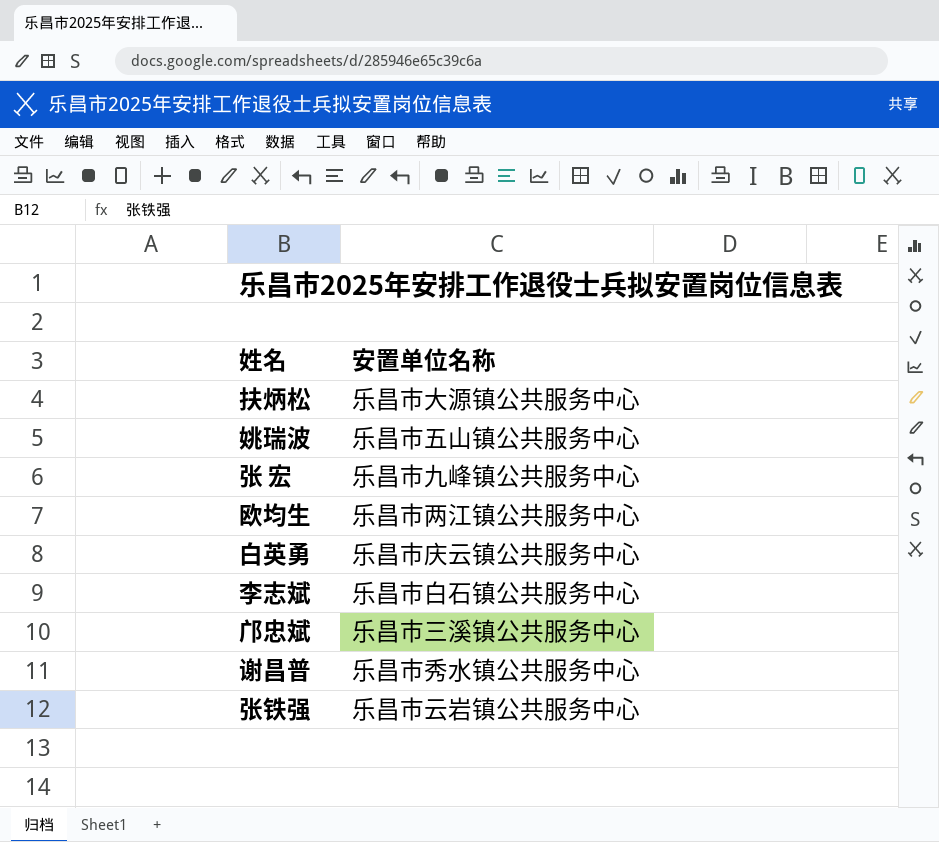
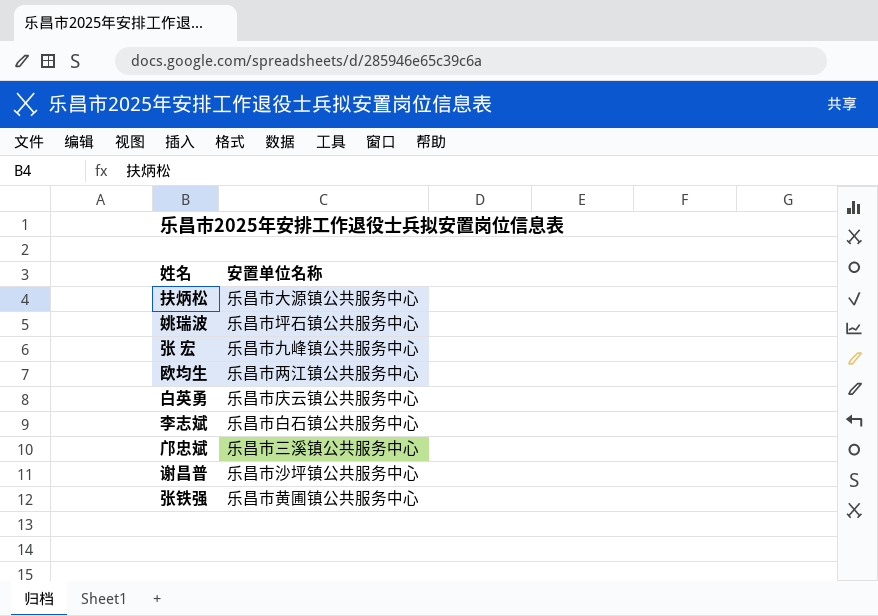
姚瑞波 | 安置单位名称: 乐昌市五山镇公共服务中心 -> 乐昌市坪石镇公共服务中心
谢昌普 | 安置单位名称: 乐昌市秀水镇公共服务中心 -> 乐昌市沙坪镇公共服务中心
张铁强 | 安置单位名称: 乐昌市云岩镇公共服务中心 -> 乐昌市黄圃镇公共服务中心

